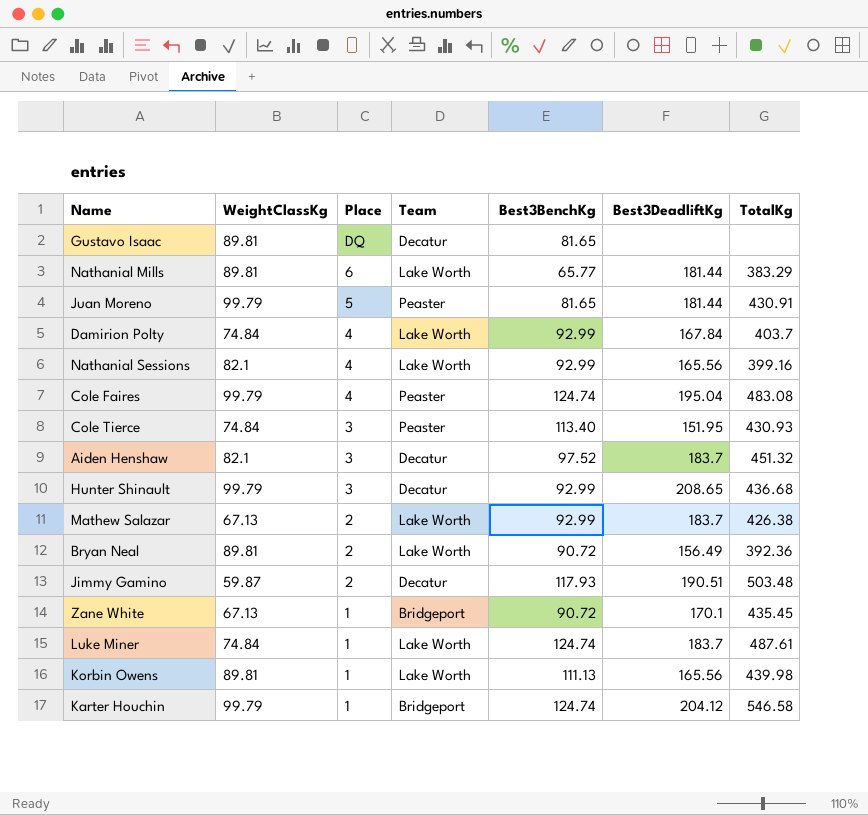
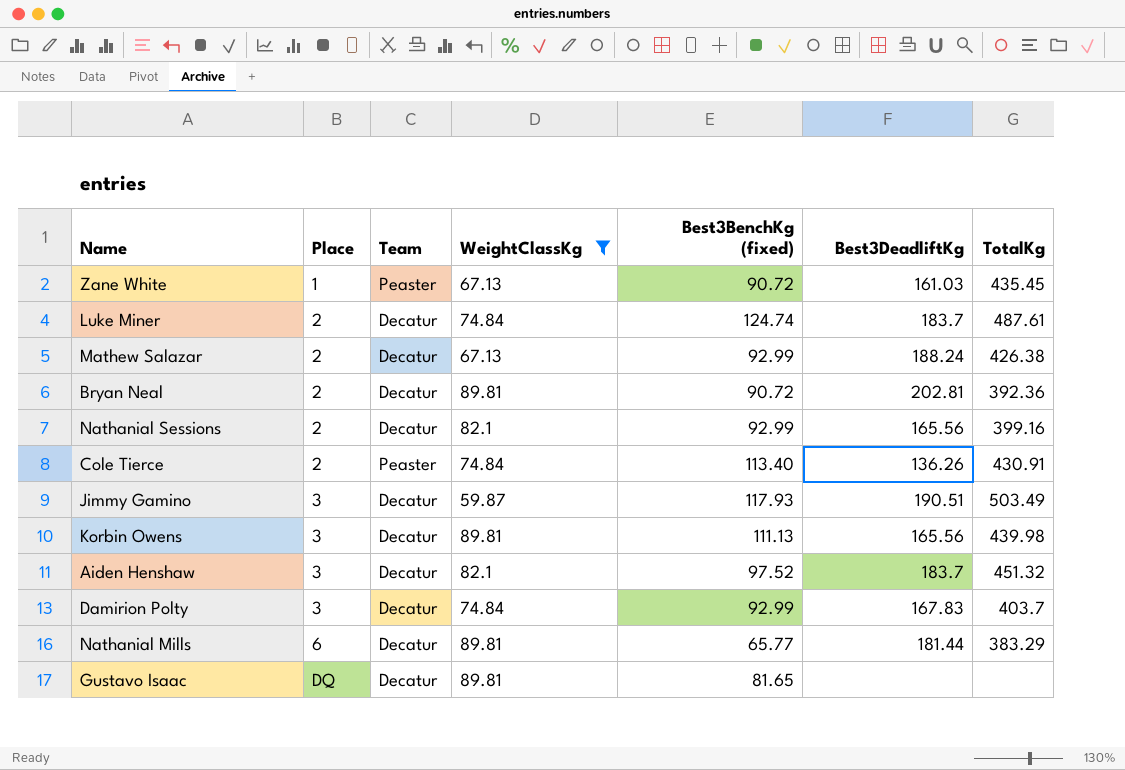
filter: none -> WeightClassKg != 99.79
row order: Place descending -> Place ascending
column WeightClassKg | position: 2 -> 4
column name: Best3BenchKg -> Best3BenchKg (fixed)
Zane White | Team: Bridgeport -> Peaster
Zane White | Best3DeadliftKg: 170.1 -> 161.03
Luke Miner | Place: 1 -> 2
Luke Miner | Team: Lake Worth -> Decatur
Mathew Salazar | Team: Lake Worth -> Decatur
Mathew Salazar | Best3DeadliftKg: 183.7 -> 188.24
Bryan Neal | Team: Lake Worth -> Decatur
Bryan Neal | Best3DeadliftKg: 156.49 -> 202.81
Nathanial Sessions | Place: 4 -> 2
Nathanial Sessions | Team: Lake Worth -> Decatur
Cole Tierce | Place: 3 -> 2
Cole Tierce | Best3DeadliftKg: 151.95 -> 136.26
Cole Tierce | TotalKg: 430.93 -> 430.91
Jimmy Gamino | Place: 2 -> 3
Jimmy Gamino | TotalKg: 503.48 -> 503.49
Korbin Owens | Place: 1 -> 3
Korbin Owens | Team: Lake Worth -> Decatur
Damirion Polty | Place: 4 -> 3
Damirion Polty | Team: Lake Worth -> Decatur
Damirion Polty | Best3DeadliftKg: 167.84 -> 167.83
Nathanial Mills | Team: Lake Worth -> Decatur

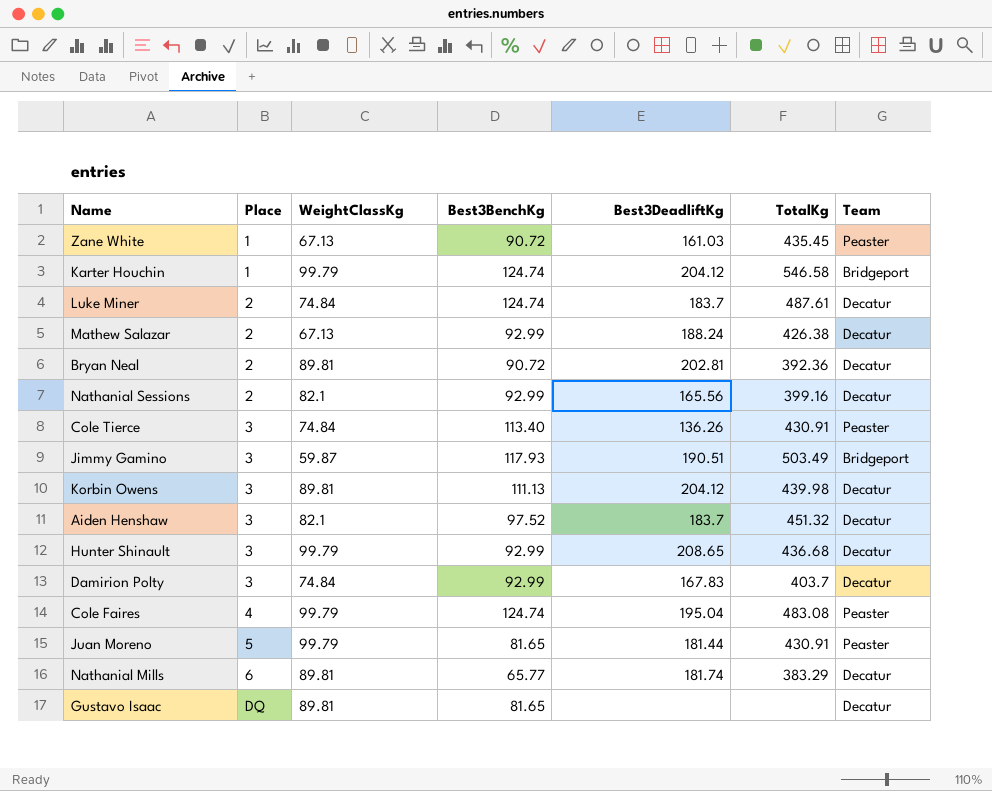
filter: WeightClassKg != 99.79 -> none
column name: Best3BenchKg (fixed) -> Best3BenchKg
column Team | position: 3 -> 7
Cole Tierce | Place: 2 -> 3
Jimmy Gamino | Team: Decatur -> Bridgeport
Korbin Owens | Best3DeadliftKg: 165.56 -> 204.12
Nathanial Mills | Best3DeadliftKg: 181.44 -> 181.74

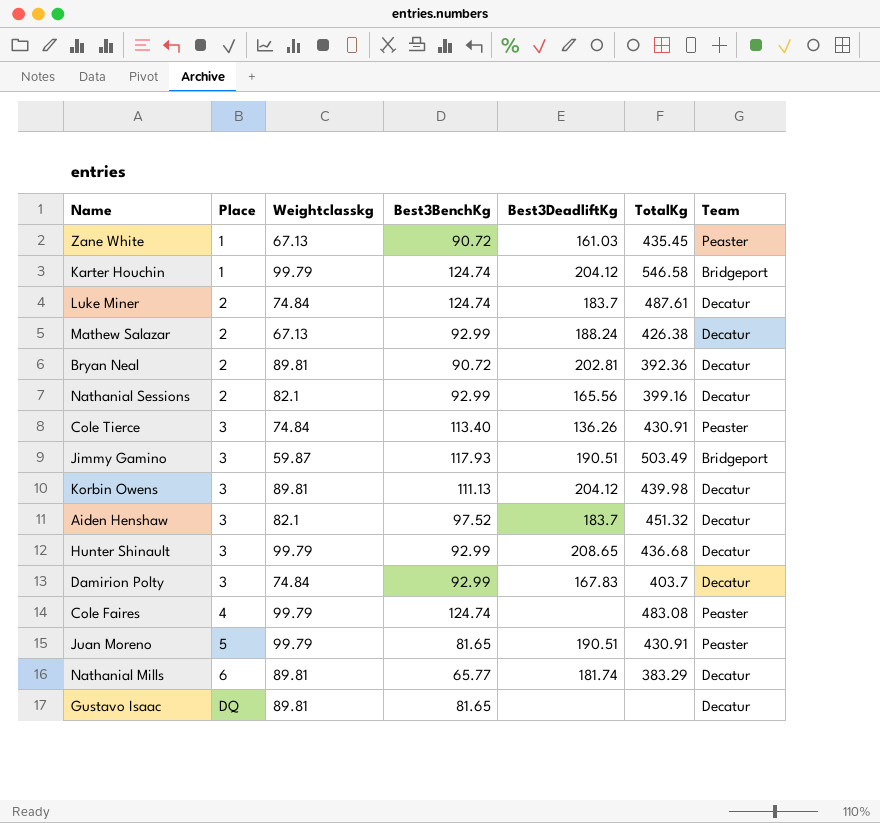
column name: WeightClassKg -> Weightclasskg
Cole Faires | Best3DeadliftKg: 195.04 -> none
Juan Moreno | Best3DeadliftKg: 181.44 -> 190.51

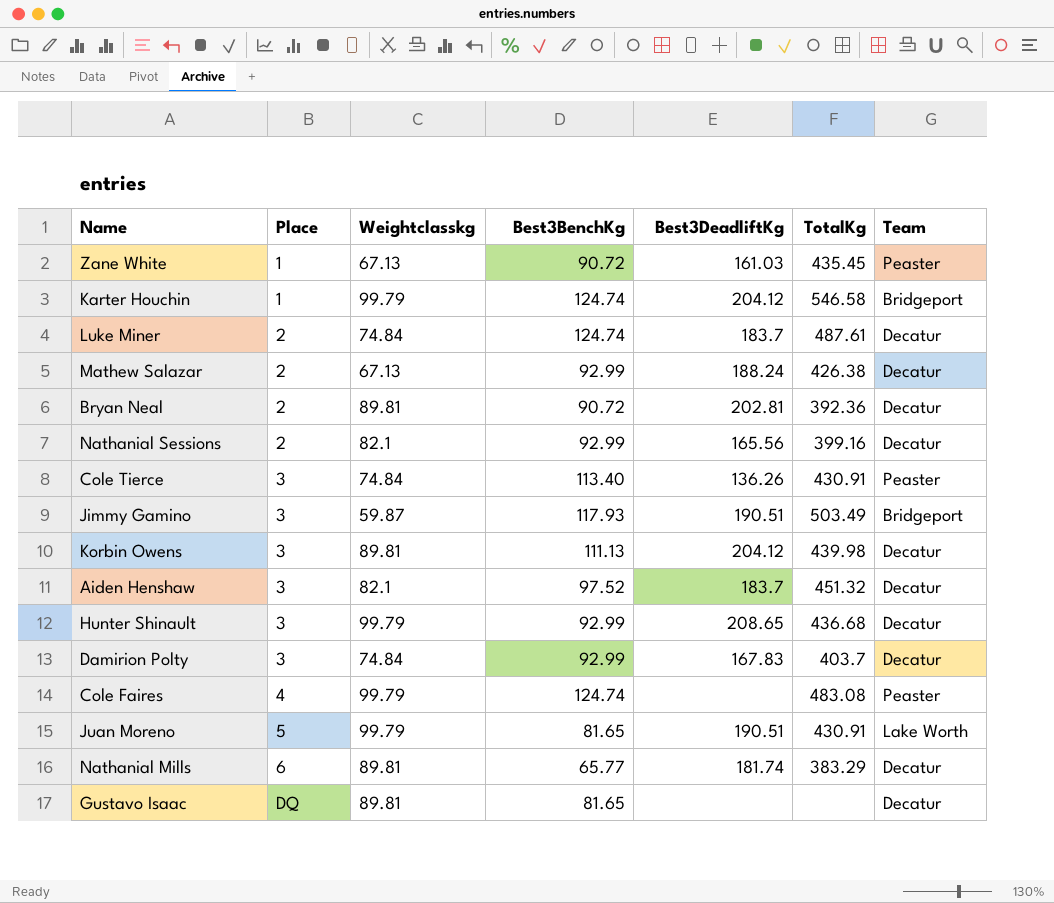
Juan Moreno | Team: Peaster -> Lake Worth

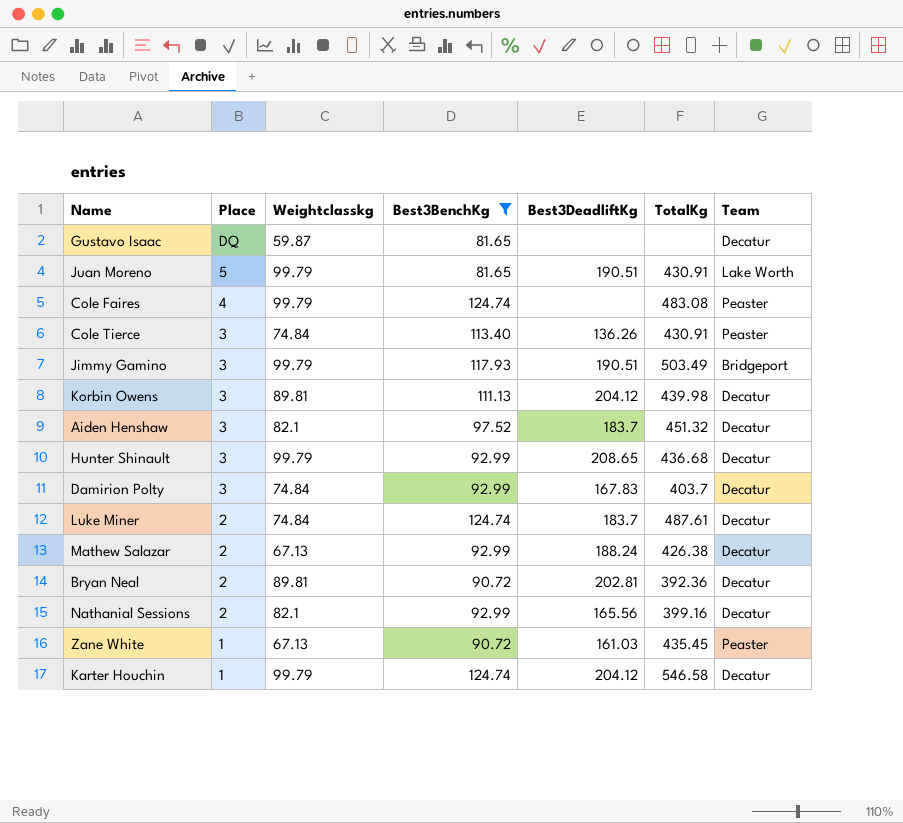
filter: none -> Best3BenchKg != 65.77
row order: Place ascending -> Place descending
Gustavo Isaac | Weightclasskg: 89.81 -> 59.87
Jimmy Gamino | Weightclasskg: 59.87 -> 99.79
Karter Houchin | Team: Bridgeport -> Decatur

